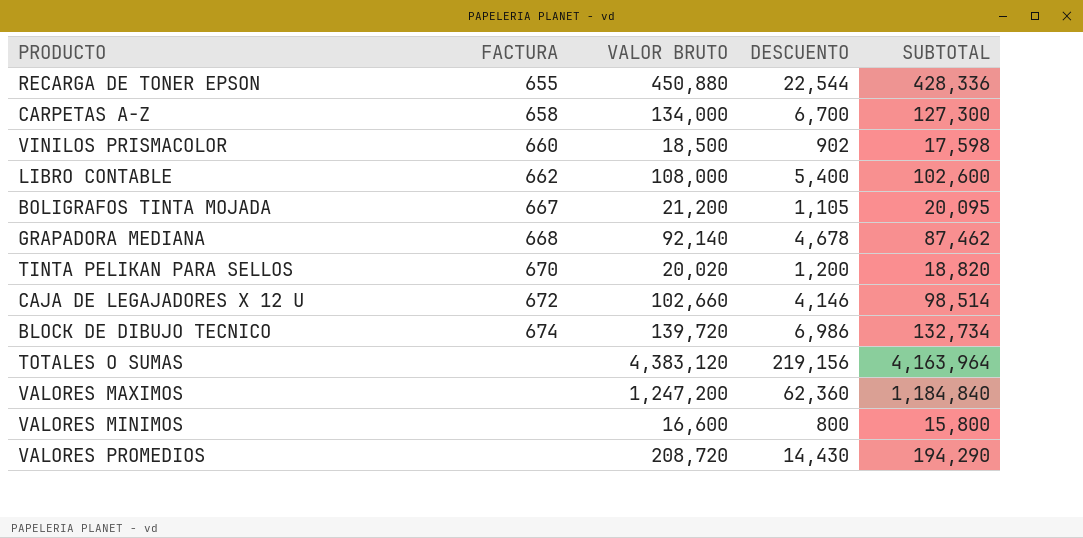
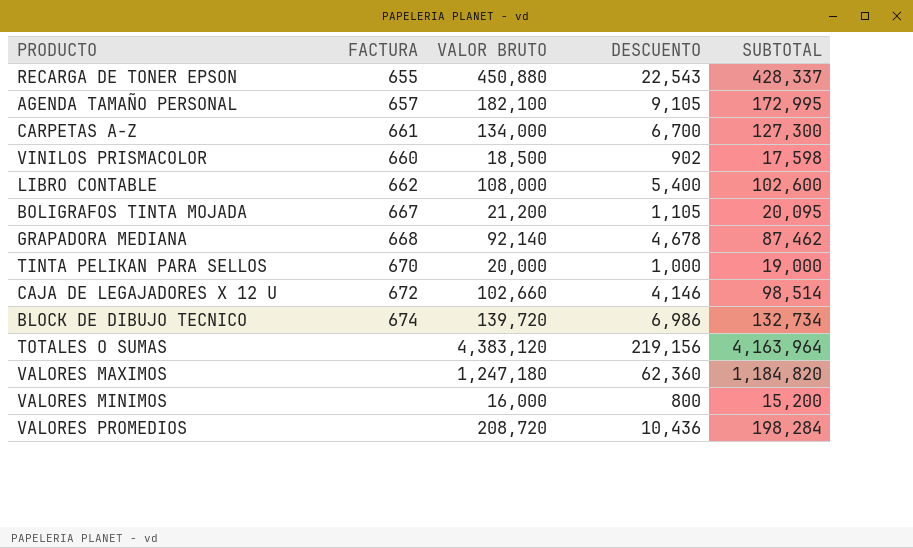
RECARGA DE TONER EPSON | DESCUENTO: 22,544 -> 22,543
RECARGA DE TONER EPSON | SUBTOTAL: 428,336 -> 428,337
row AGENDA TAMAÑO PERSONAL: none -> 657 | 182,100 | 9,105 | 172,995
CARPETAS A-Z | FACTURA: 658 -> 661
TINTA PELIKAN PARA SELLOS | VALOR BRUTO: 20,020 -> 20,000
TINTA PELIKAN PARA SELLOS | DESCUENTO: 1,200 -> 1,000
TINTA PELIKAN PARA SELLOS | SUBTOTAL: 18,820 -> 19,000
VALORES MAXIMOS | VALOR BRUTO: 1,247,200 -> 1,247,180
VALORES MAXIMOS | SUBTOTAL: 1,184,840 -> 1,184,820
VALORES MINIMOS | VALOR BRUTO: 16,600 -> 16,000
VALORES MINIMOS | SUBTOTAL: 15,800 -> 15,200
VALORES PROMEDIOS | DESCUENTO: 14,430 -> 10,436
VALORES PROMEDIOS | SUBTOTAL: 194,290 -> 198,284

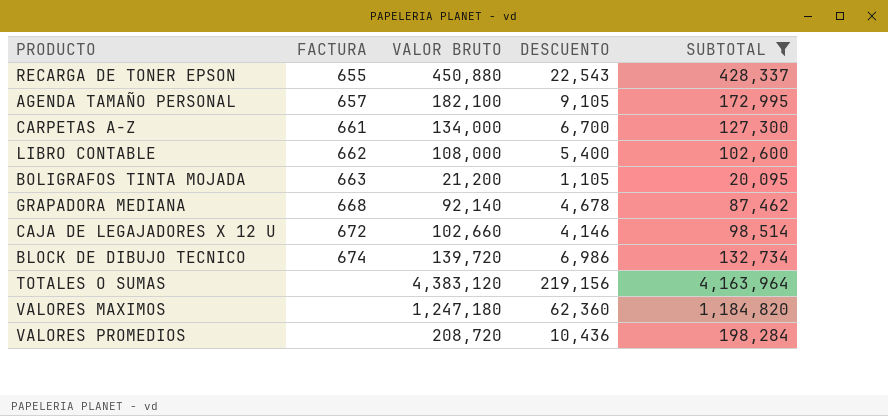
filter: none -> SUBTOTAL >= 20,095
BOLIGRAFOS TINTA MOJADA | FACTURA: 667 -> 663

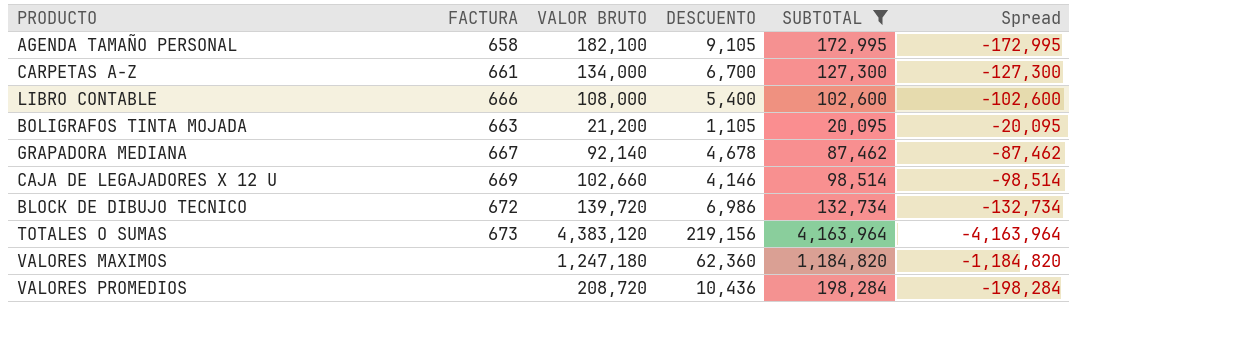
column Spread | formula: none -> [DESCUENTO] - [VALOR BRUTO]
row RECARGA DE TONER EPSON: 655 | 450,880 | 22,543 | 428,337 -> none
AGENDA TAMAÑO PERSONAL | FACTURA: 657 -> 658
LIBRO CONTABLE | FACTURA: 662 -> 666
GRAPADORA MEDIANA | FACTURA: 668 -> 667
CAJA DE LEGAJADORES X 12 U | FACTURA: 672 -> 669
BLOCK DE DIBUJO TECNICO | FACTURA: 674 -> 672
TOTALES O SUMAS | FACTURA: none -> 673

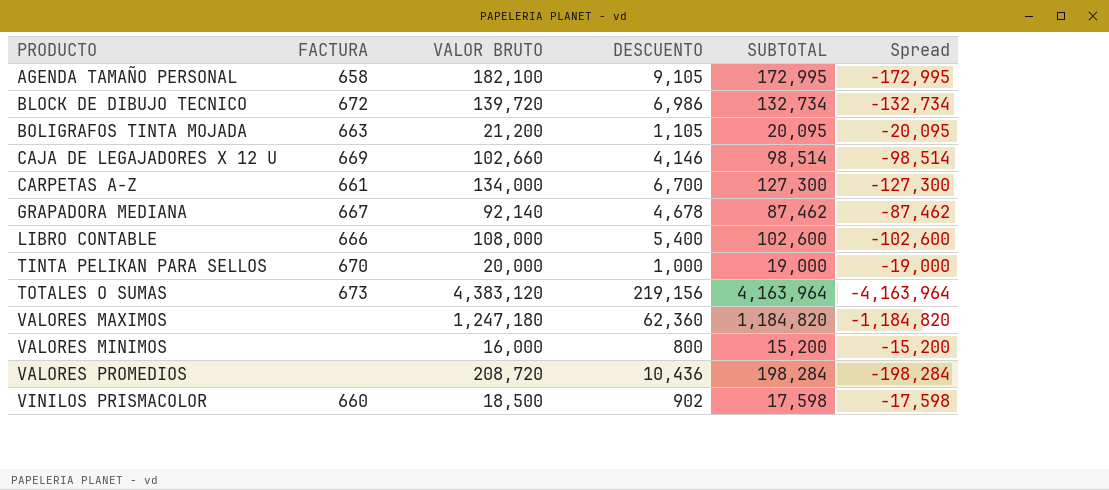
filter: SUBTOTAL >= 20,095 -> none
row order: none -> PRODUCTO ascending

